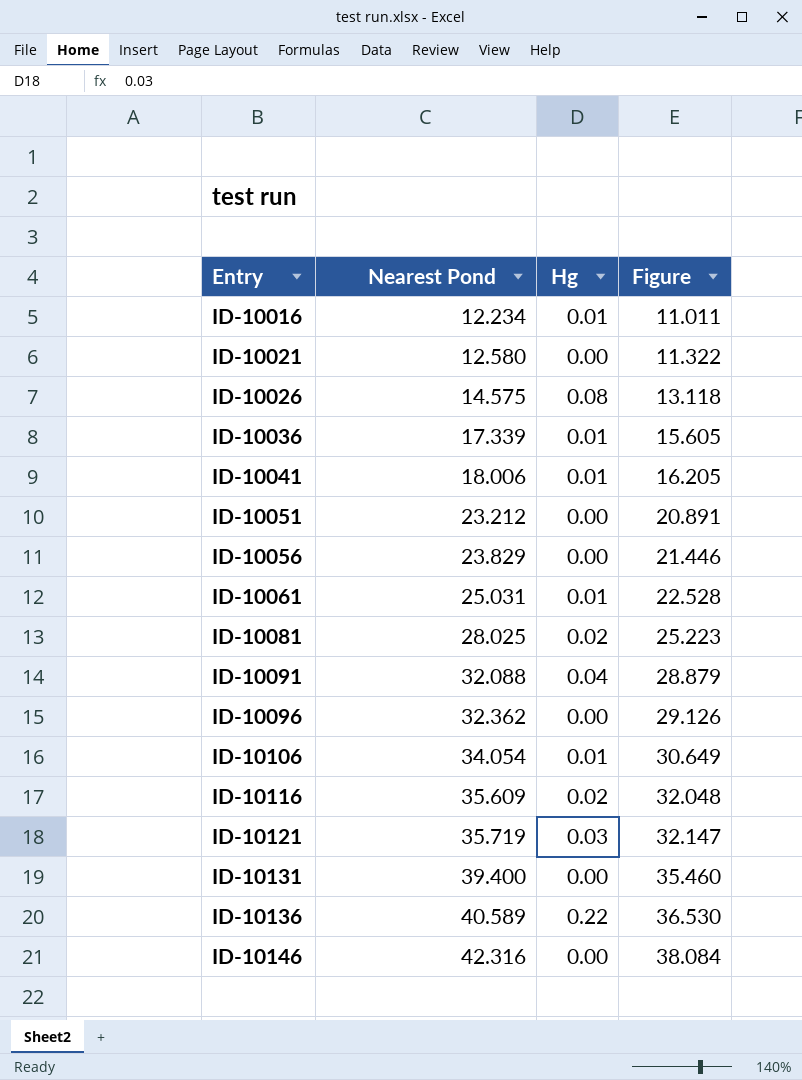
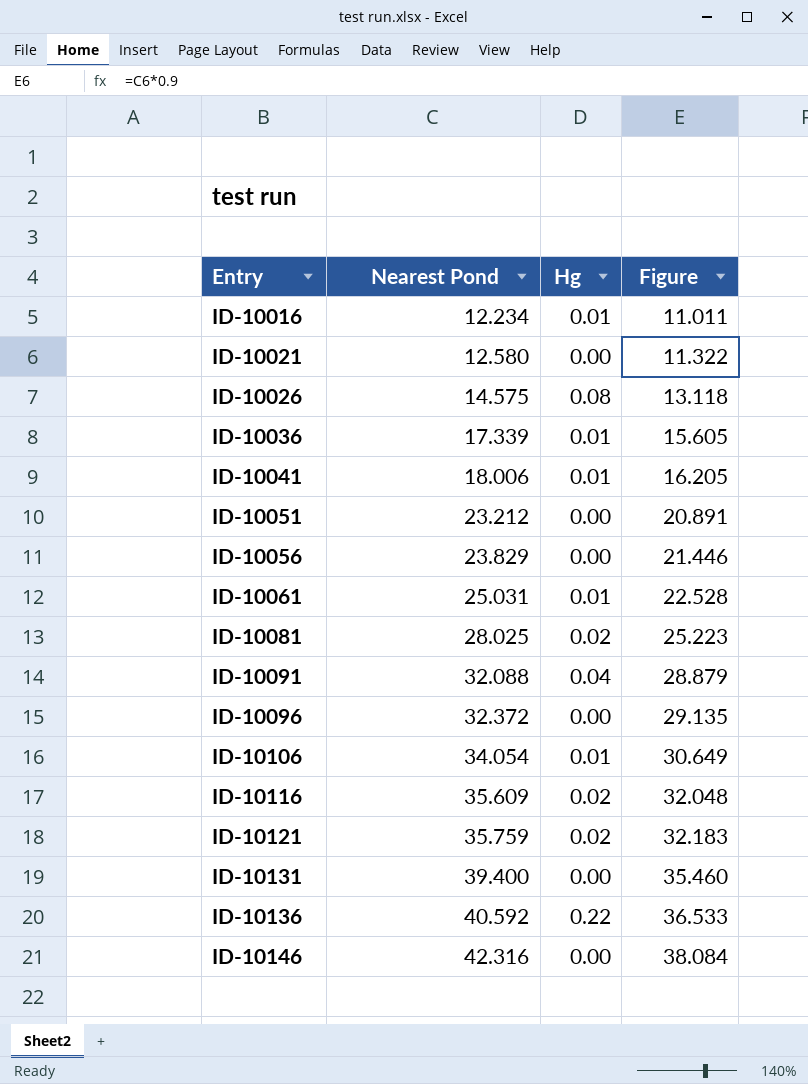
ID-10096 | Nearest Pond: 32.362 -> 32.372
ID-10096 | Figure: 29.126 -> 29.135
ID-10121 | Nearest Pond: 35.719 -> 35.759
ID-10121 | Hg: 0.03 -> 0.02
ID-10121 | Figure: 32.147 -> 32.183
ID-10136 | Nearest Pond: 40.589 -> 40.592
ID-10136 | Figure: 36.530 -> 36.533

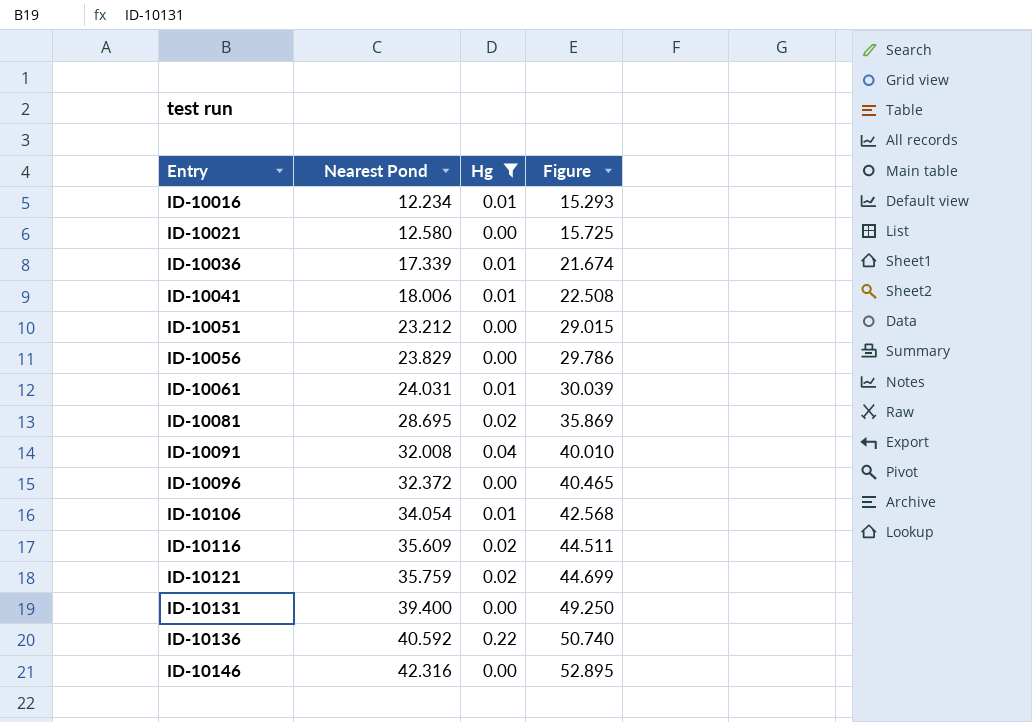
filter: none -> Hg != 0.08
column Figure | formula: [Nearest Pond] * 0.9 -> [Nearest Pond] * 1.25
ID-10061 | Nearest Pond: 25.031 -> 24.031
ID-10081 | Nearest Pond: 28.025 -> 28.695
ID-10091 | Nearest Pond: 32.088 -> 32.008

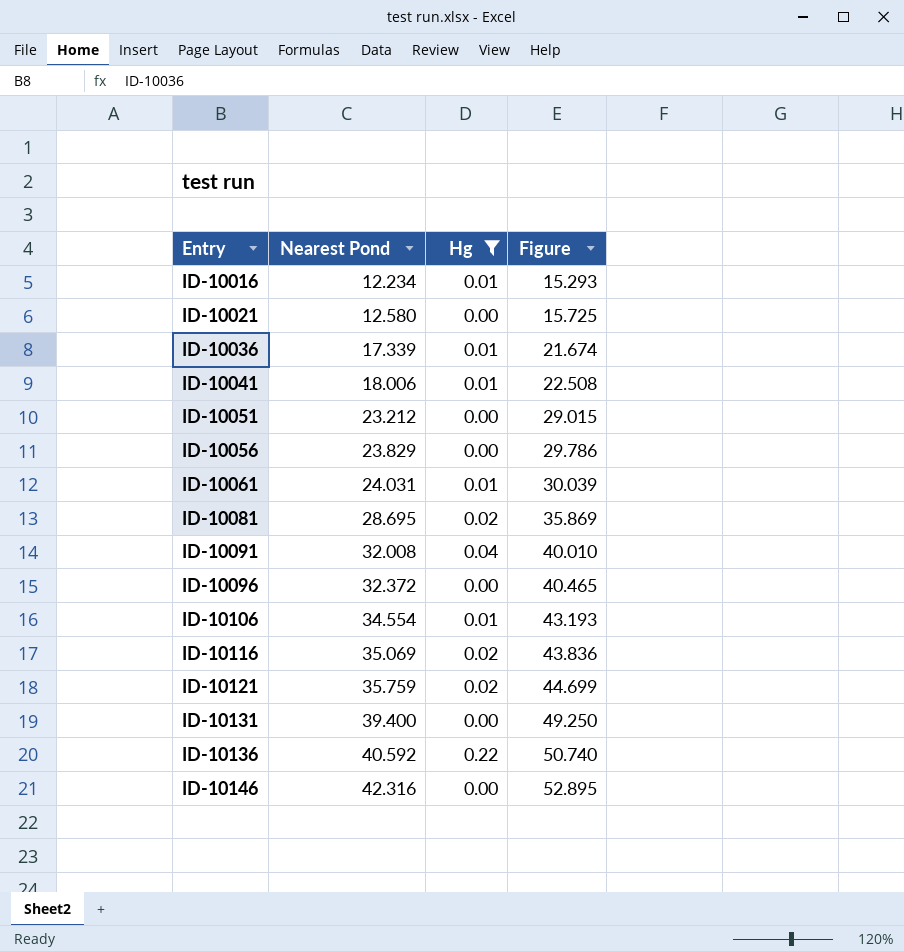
ID-10106 | Nearest Pond: 34.054 -> 34.554
ID-10106 | Figure: 42.568 -> 43.193
ID-10116 | Nearest Pond: 35.609 -> 35.069
ID-10116 | Figure: 44.511 -> 43.836

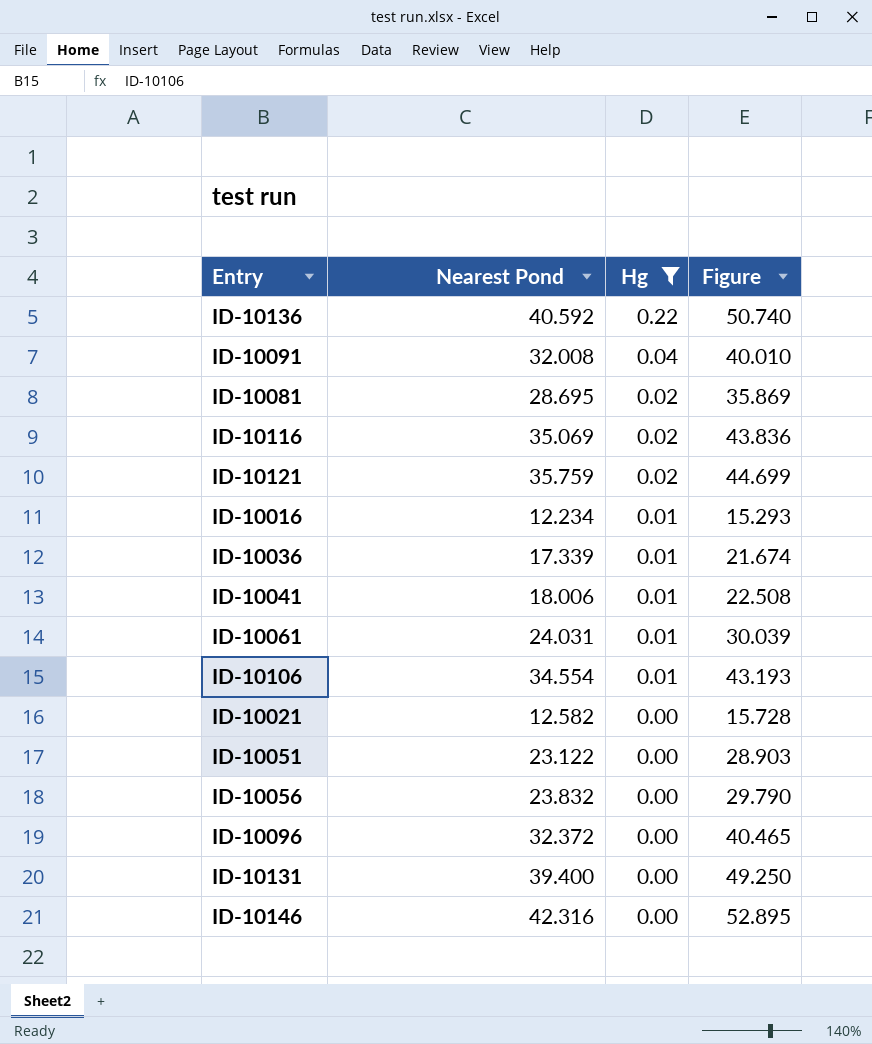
row order: Entry ascending -> Hg descending
ID-10021 | Nearest Pond: 12.580 -> 12.582
ID-10021 | Figure: 15.725 -> 15.728
ID-10051 | Nearest Pond: 23.212 -> 23.122
ID-10051 | Figure: 29.015 -> 28.903
ID-10056 | Nearest Pond: 23.829 -> 23.832
ID-10056 | Figure: 29.786 -> 29.790

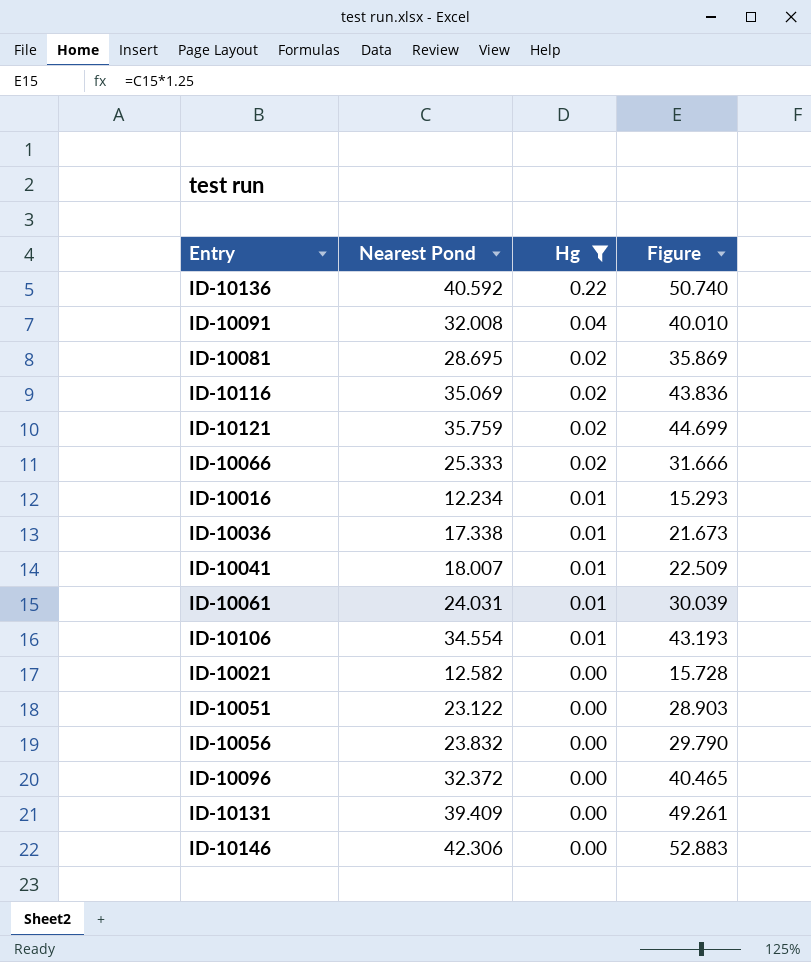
row ID-10066: none -> 25.333 | 0.02 | 31.666
ID-10036 | Nearest Pond: 17.339 -> 17.338
ID-10036 | Figure: 21.674 -> 21.673
ID-10041 | Nearest Pond: 18.006 -> 18.007
ID-10041 | Figure: 22.508 -> 22.509
ID-10131 | Nearest Pond: 39.400 -> 39.409
ID-10131 | Figure: 49.250 -> 49.261
ID-10146 | Nearest Pond: 42.316 -> 42.306
ID-10146 | Figure: 52.895 -> 52.883

